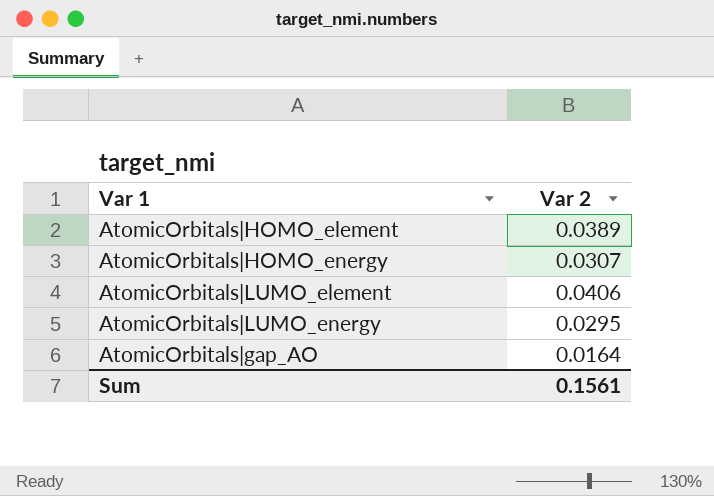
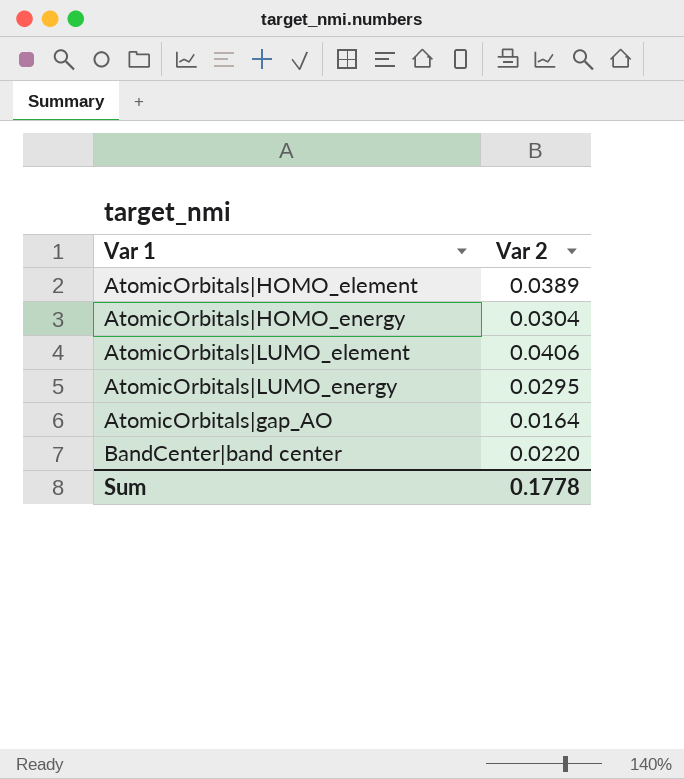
AtomicOrbitals|HOMO_energy | Var 2: 0.0307 -> 0.0304
row BandCenter|band center: none -> 0.0220
Sum | Var 2: 0.1561 -> 0.1778

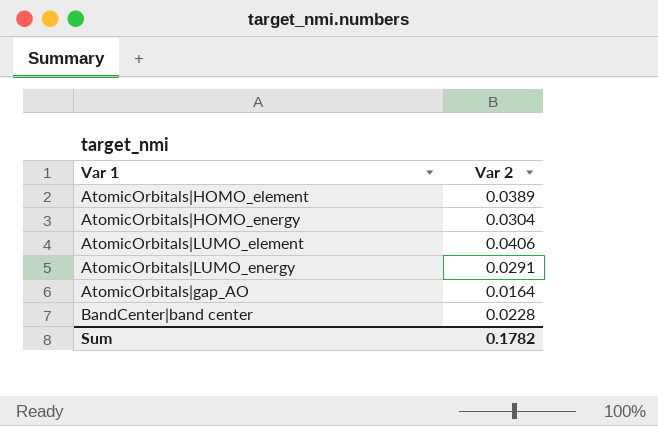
AtomicOrbitals|LUMO_energy | Var 2: 0.0295 -> 0.0291
BandCenter|band center | Var 2: 0.0220 -> 0.0228
Sum | Var 2: 0.1778 -> 0.1782

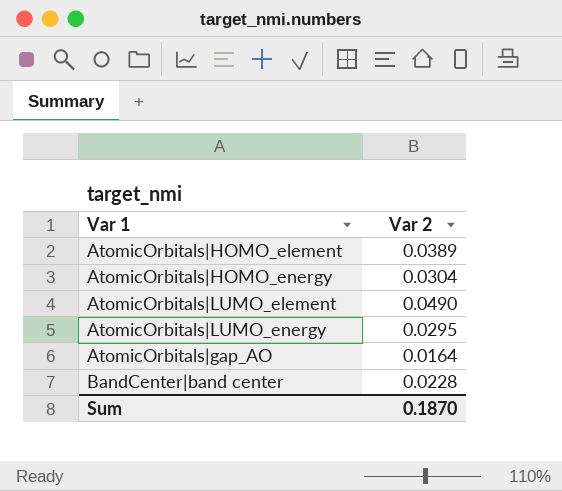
AtomicOrbitals|LUMO_element | Var 2: 0.0406 -> 0.0490
AtomicOrbitals|LUMO_energy | Var 2: 0.0291 -> 0.0295
Sum | Var 2: 0.1782 -> 0.1870

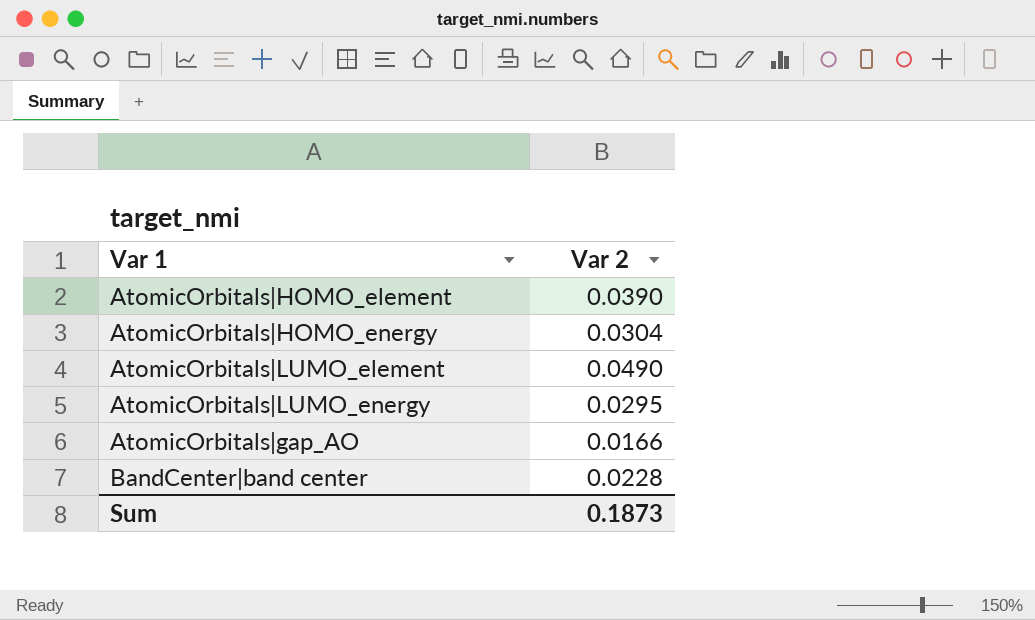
AtomicOrbitals|HOMO_element | Var 2: 0.0389 -> 0.0390
AtomicOrbitals|gap_AO | Var 2: 0.0164 -> 0.0166
Sum | Var 2: 0.1870 -> 0.1873

